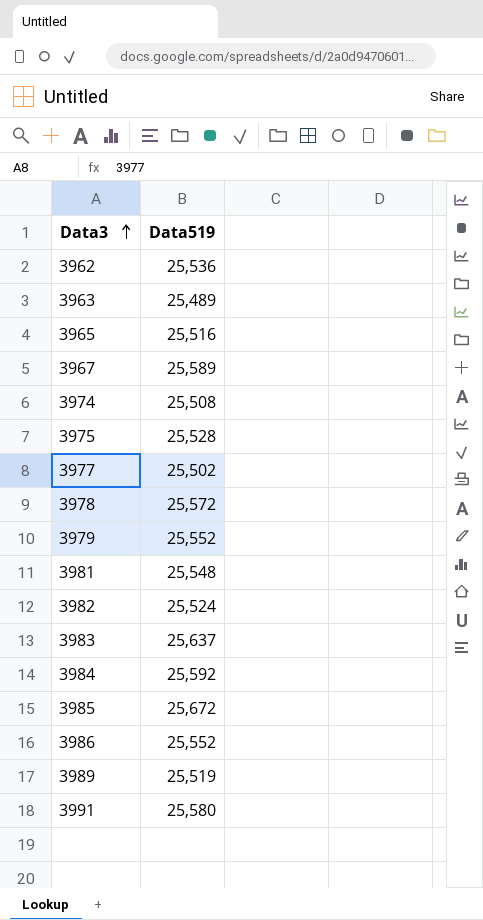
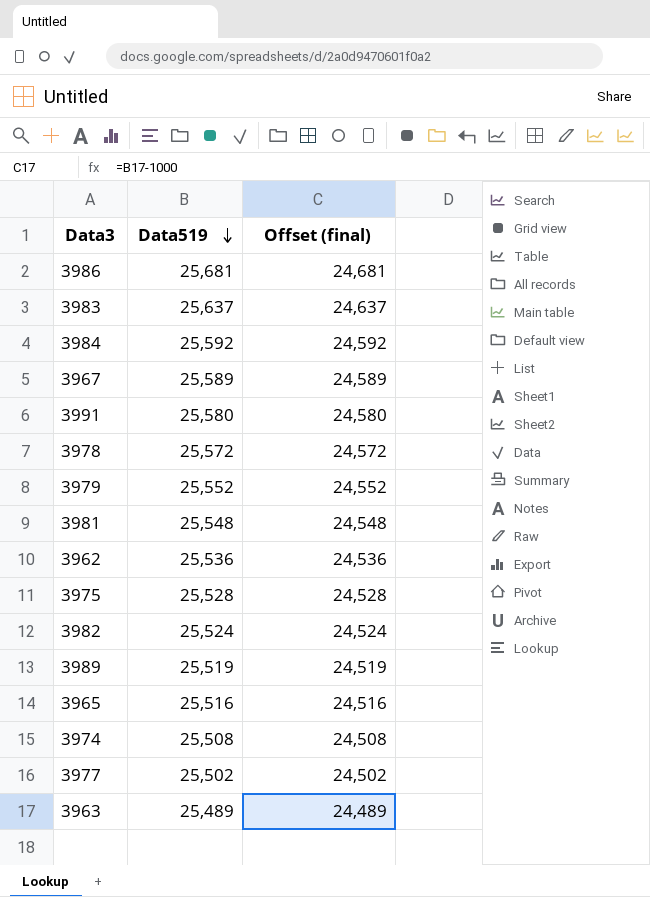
row order: Data3 ascending -> Data519 descending
column Offset (final) | formula: none -> [Data519] - 1000
row 3985: 25,672 -> none
3986 | Data519: 25,552 -> 25,681

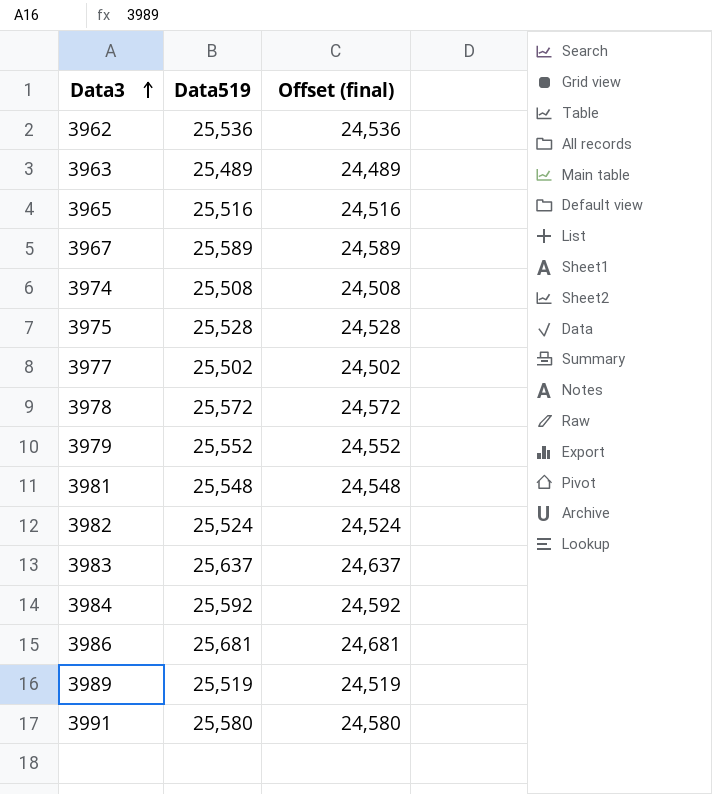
row order: Data519 descending -> Data3 ascending

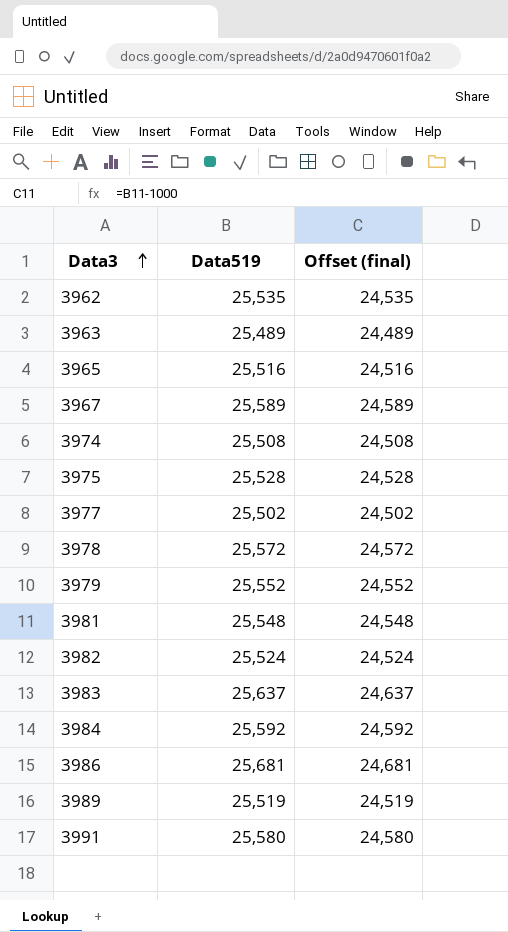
3962 | Data519: 25,536 -> 25,535
3962 | Offset (final): 24,536 -> 24,535

